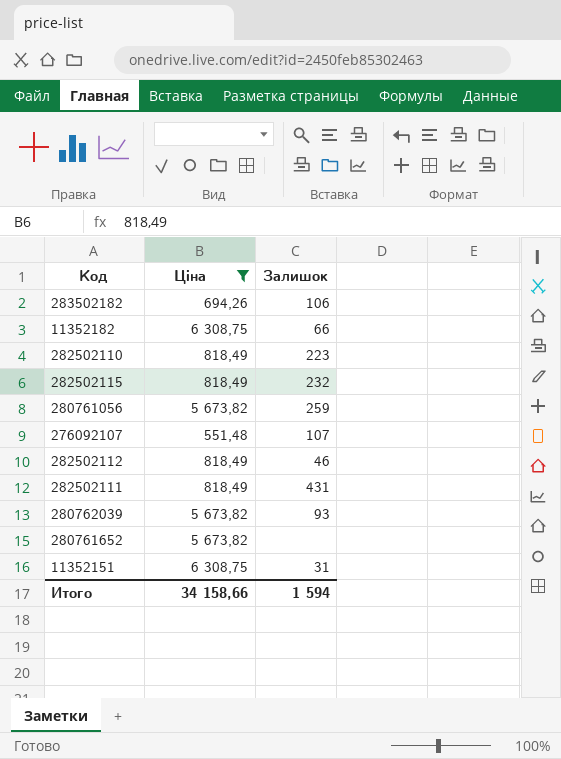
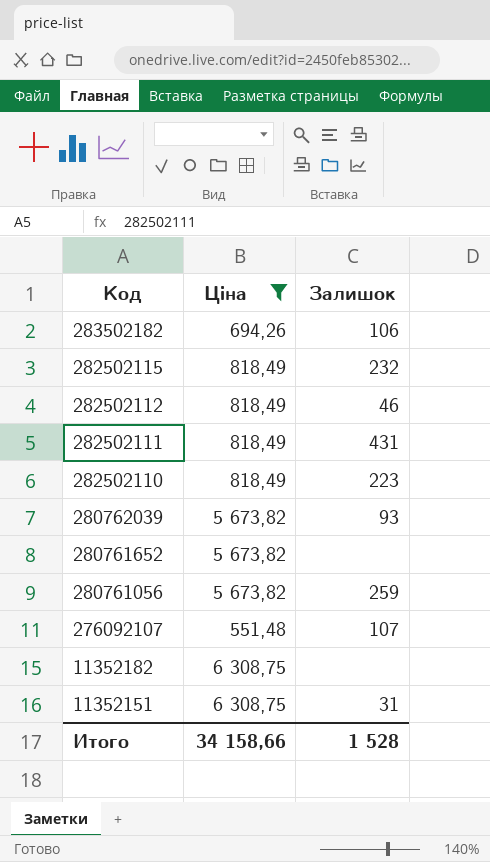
row order: none -> Код descending
11352182 | Залишок: 66 -> none
Итого | Залишок: 1 594 -> 1 528

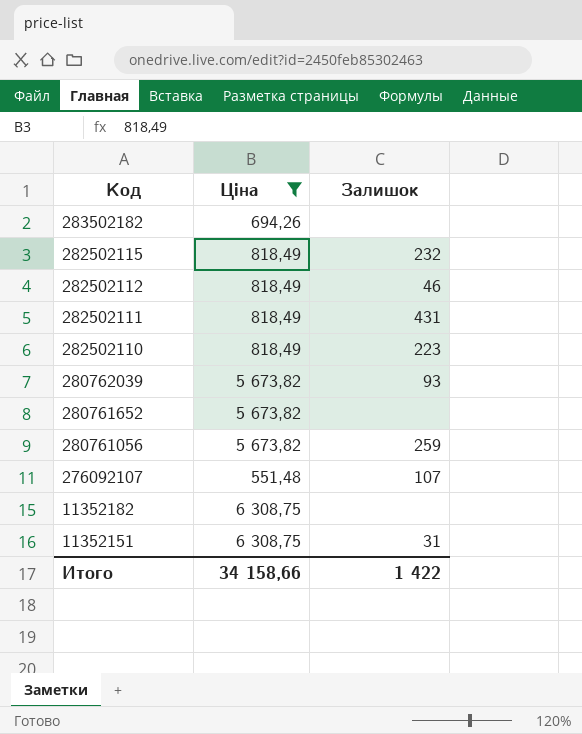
283502182 | Залишок: 106 -> none
Итого | Залишок: 1 528 -> 1 422

